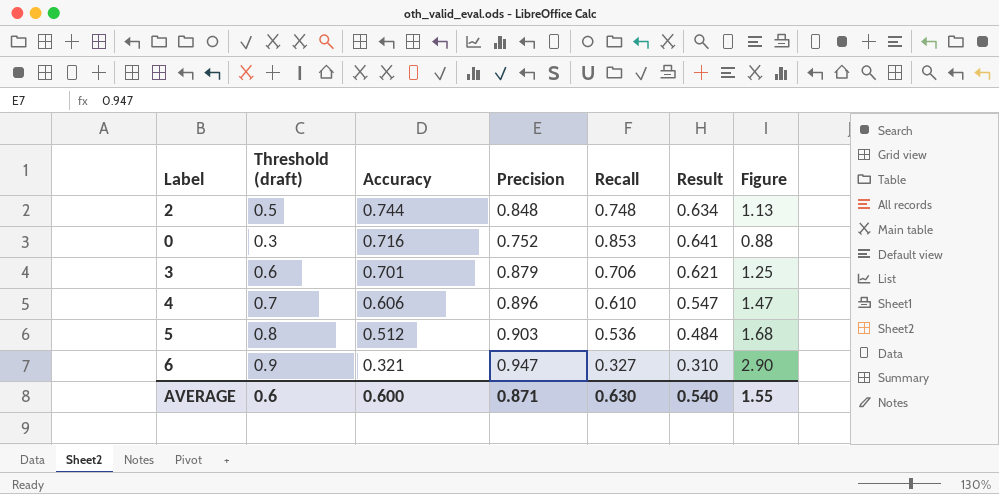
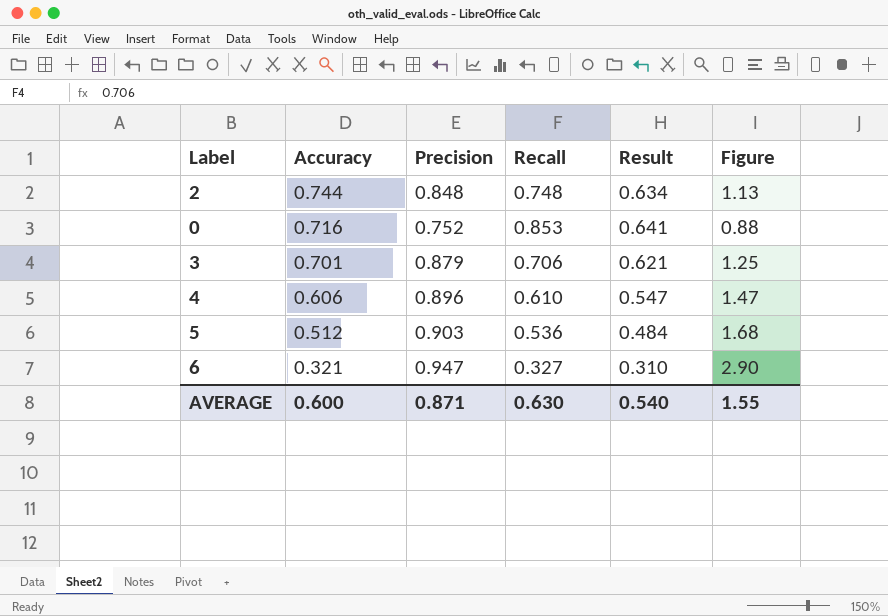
column Threshold (draft) | position: 2 -> none

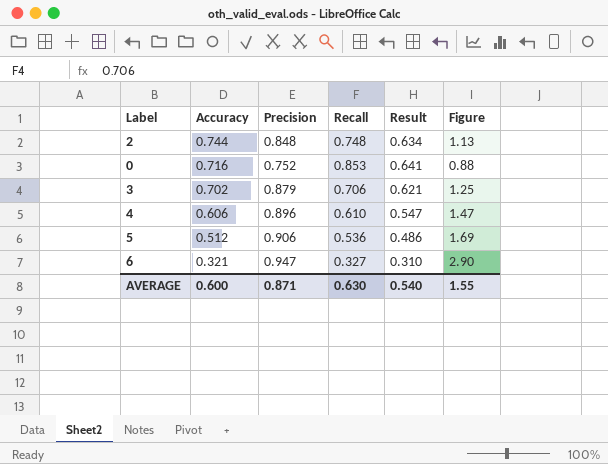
3 | Accuracy: 0.701 -> 0.702
5 | Precision: 0.903 -> 0.906
5 | Result: 0.484 -> 0.486
5 | Figure: 1.68 -> 1.69

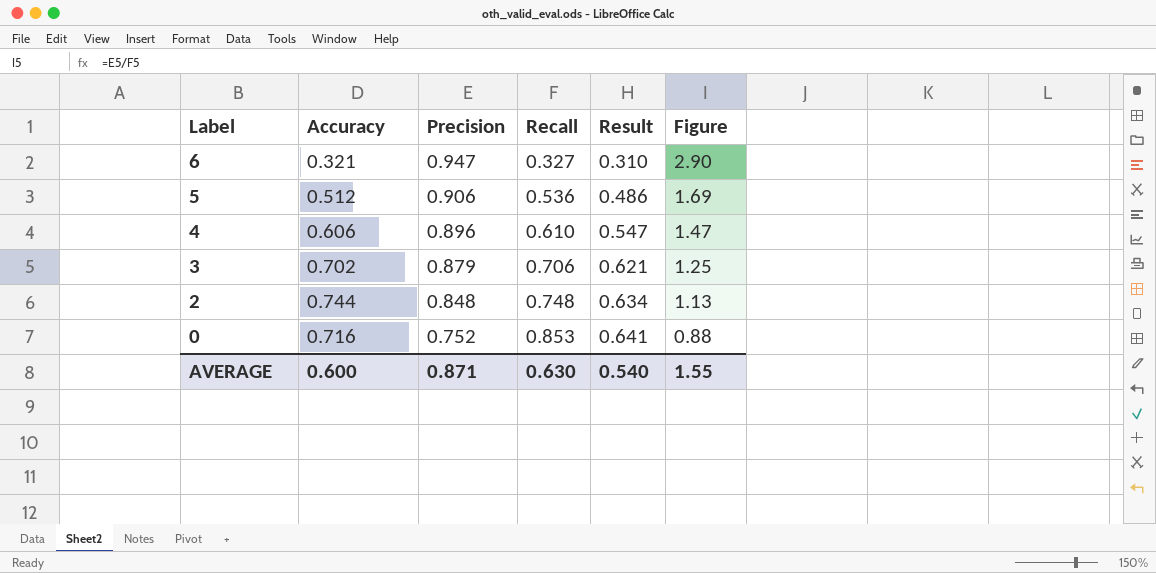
row order: Accuracy descending -> Label descending

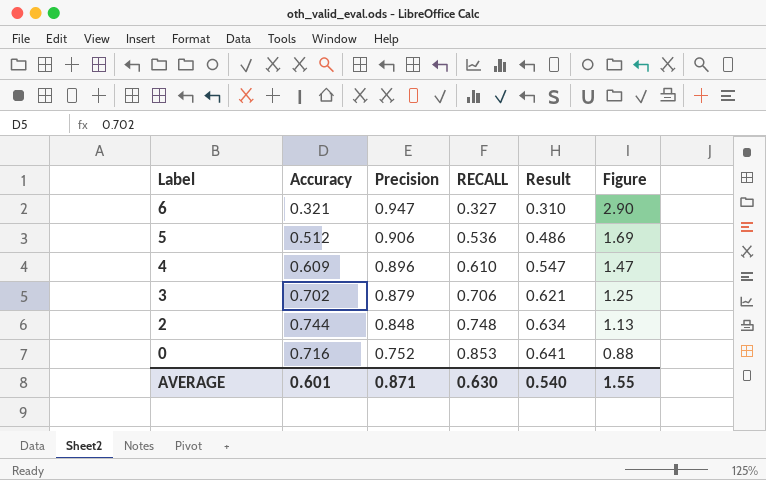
column name: Recall -> RECALL
4 | Accuracy: 0.606 -> 0.609
AVERAGE | Accuracy: 0.600 -> 0.601

